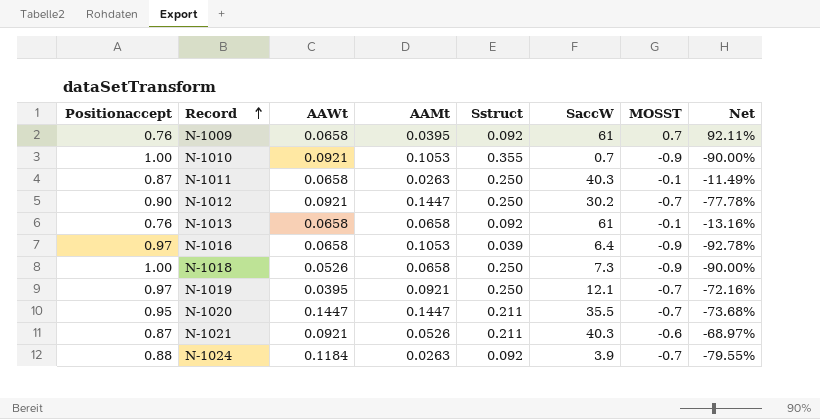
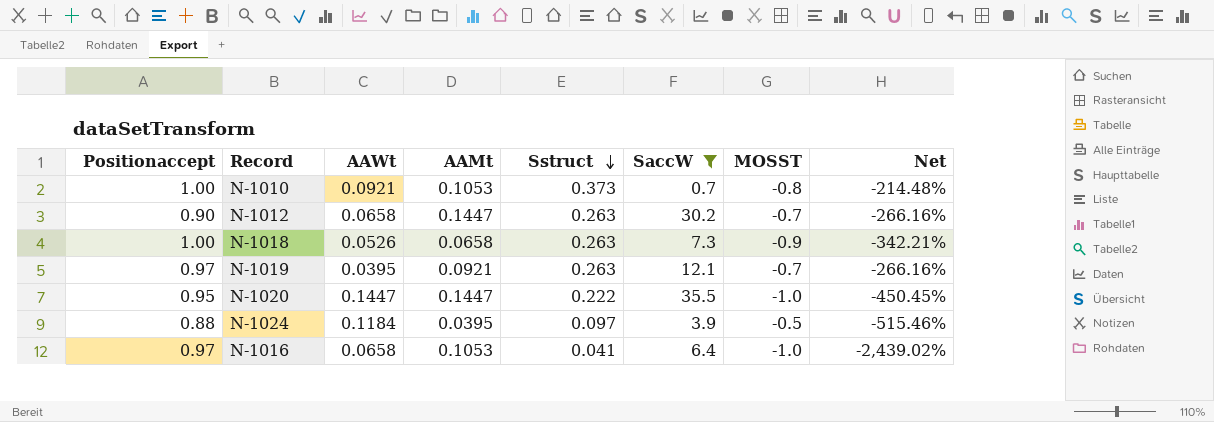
filter: none -> SaccW <= 35.5
row order: Record ascending -> Sstruct descending
column Net | formula: [MOSST] / [Positionaccept] -> [MOSST] / [Sstruct]
N-1010 | Sstruct: 0.355 -> 0.373
N-1010 | MOSST: -0.9 -> -0.8
N-1012 | AAWt: 0.0921 -> 0.0658
N-1012 | Sstruct: 0.250 -> 0.263
N-1018 | Sstruct: 0.250 -> 0.263
N-1019 | Sstruct: 0.250 -> 0.263
N-1020 | Sstruct: 0.211 -> 0.222
N-1020 | MOSST: -0.7 -> -1.0
N-1024 | AAMt: 0.0263 -> 0.0395
N-1024 | Sstruct: 0.092 -> 0.097
N-1024 | MOSST: -0.7 -> -0.5
N-1016 | Sstruct: 0.039 -> 0.041
N-1016 | MOSST: -0.9 -> -1.0

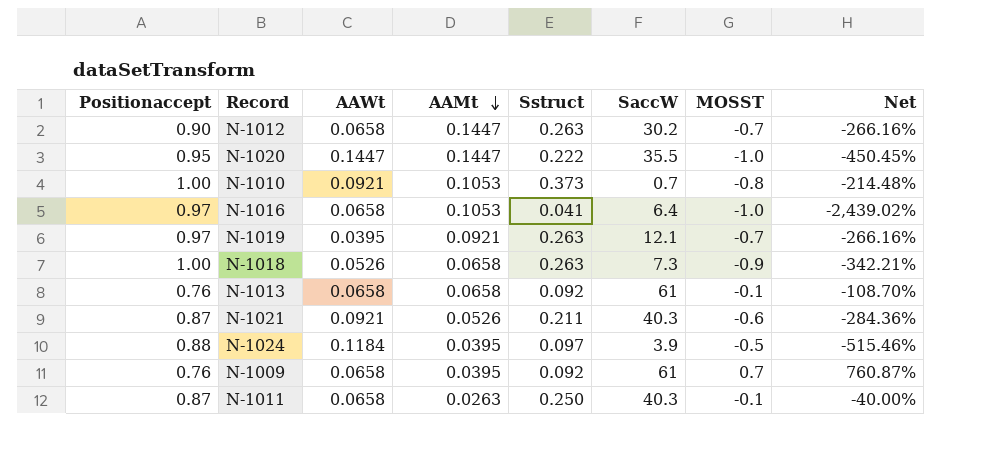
filter: SaccW <= 35.5 -> none
row order: Sstruct descending -> AAMt descending

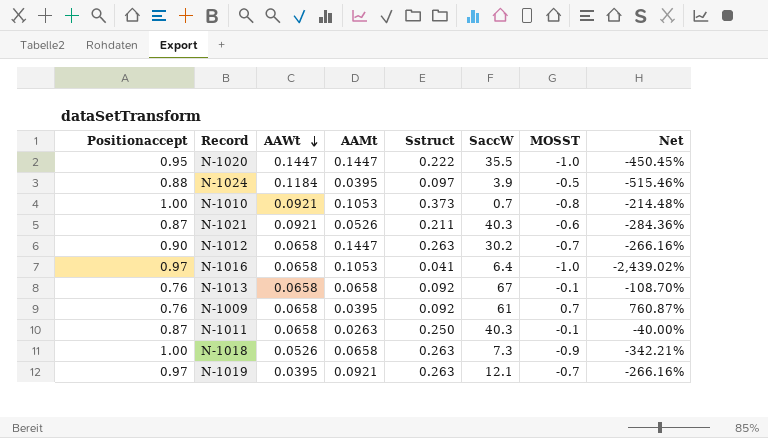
row order: AAMt descending -> AAWt descending
N-1013 | SaccW: 61 -> 67

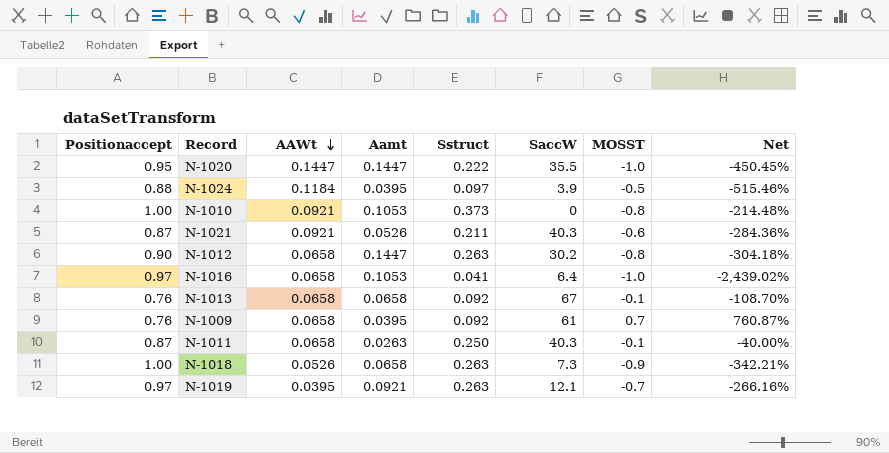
column name: AAMt -> Aamt
N-1010 | SaccW: 0.7 -> 0
N-1012 | MOSST: -0.7 -> -0.8
N-1012 | Net: -266.16% -> -304.18%

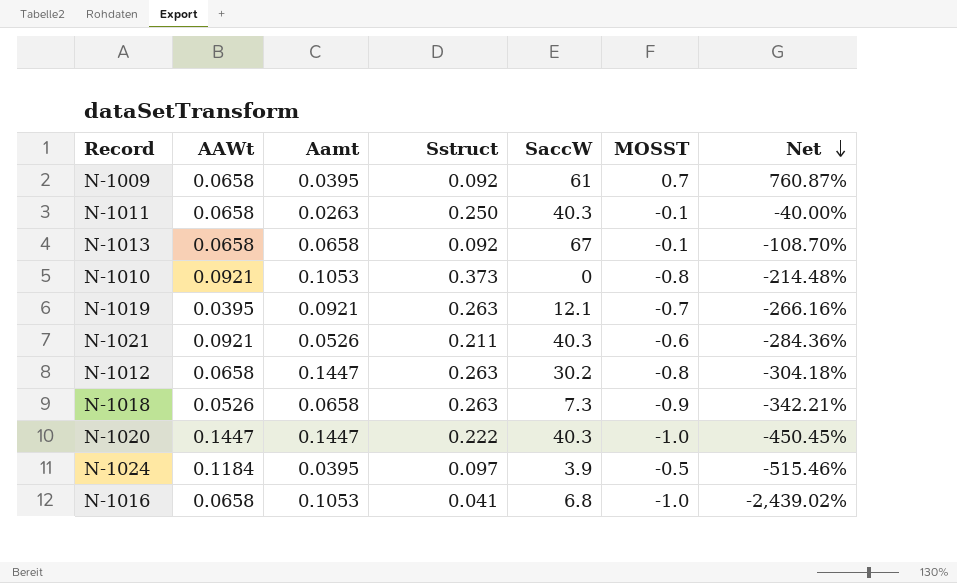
row order: AAWt descending -> Net descending
column Positionaccept | position: 1 -> none
N-1020 | SaccW: 35.5 -> 40.3
N-1016 | SaccW: 6.4 -> 6.8

